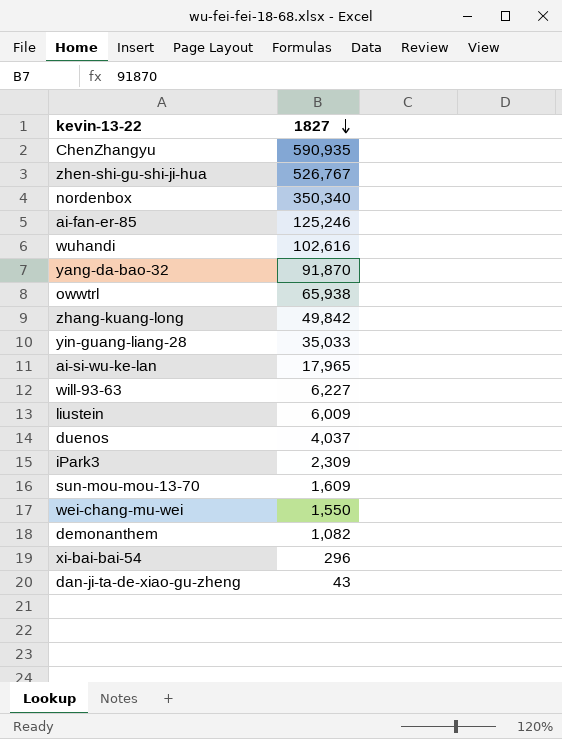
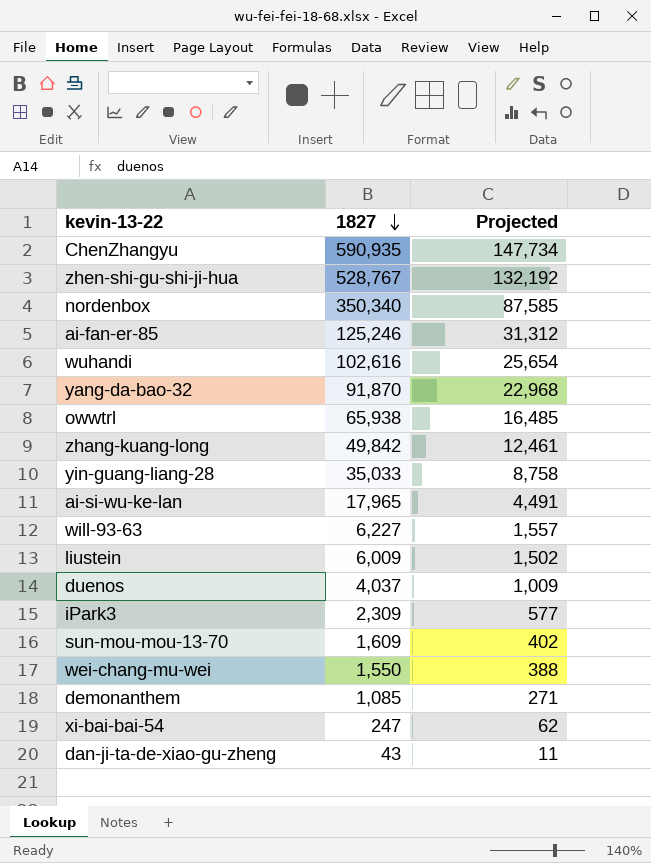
column Projected | formula: none -> [1827] * 0.25
zhen-shi-gu-shi-ji-hua | 1827: 526,767 -> 528,767
demonanthem | 1827: 1,082 -> 1,085
xi-bai-bai-54 | 1827: 296 -> 247

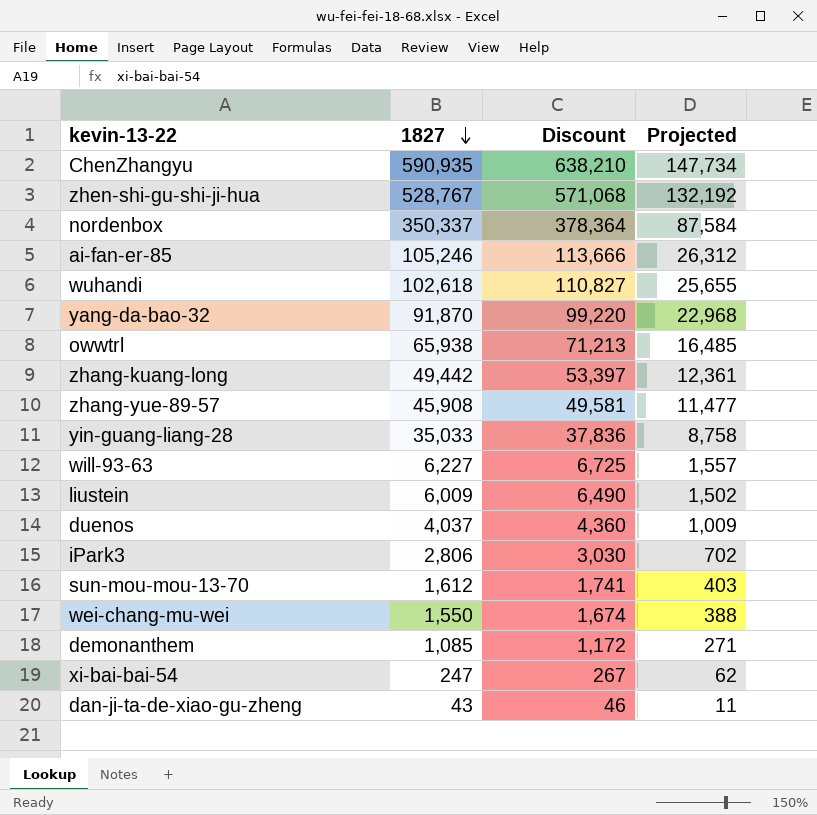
column Discount | formula: none -> [1827] * 1.08
row ai-si-wu-ke-lan: 17,965 | 4,491 -> none
nordenbox | 1827: 350,340 -> 350,337
nordenbox | Projected: 87,585 -> 87,584
ai-fan-er-85 | 1827: 125,246 -> 105,246
ai-fan-er-85 | Projected: 31,312 -> 26,312
wuhandi | 1827: 102,616 -> 102,618
wuhandi | Projected: 25,654 -> 25,655
zhang-kuang-long | 1827: 49,842 -> 49,442
zhang-kuang-long | Projected: 12,461 -> 12,361
row zhang-yue-89-57: none -> 45,908 | 49,581 | 11,477
iPark3 | 1827: 2,309 -> 2,806
iPark3 | Projected: 577 -> 702
sun-mou-mou-13-70 | 1827: 1,609 -> 1,612
sun-mou-mou-13-70 | Projected: 402 -> 403

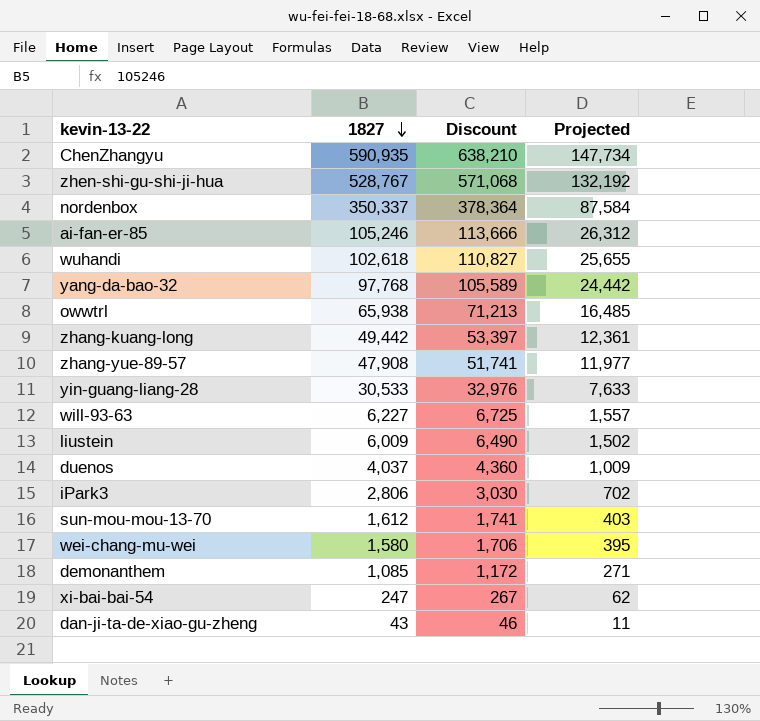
yang-da-bao-32 | 1827: 91,870 -> 97,768
yang-da-bao-32 | Discount: 99,220 -> 105,589
yang-da-bao-32 | Projected: 22,968 -> 24,442
zhang-yue-89-57 | 1827: 45,908 -> 47,908
zhang-yue-89-57 | Discount: 49,581 -> 51,741
zhang-yue-89-57 | Projected: 11,477 -> 11,977
yin-guang-liang-28 | 1827: 35,033 -> 30,533
yin-guang-liang-28 | Discount: 37,836 -> 32,976
yin-guang-liang-28 | Projected: 8,758 -> 7,633
wei-chang-mu-wei | 1827: 1,550 -> 1,580
wei-chang-mu-wei | Discount: 1,674 -> 1,706
wei-chang-mu-wei | Projected: 388 -> 395

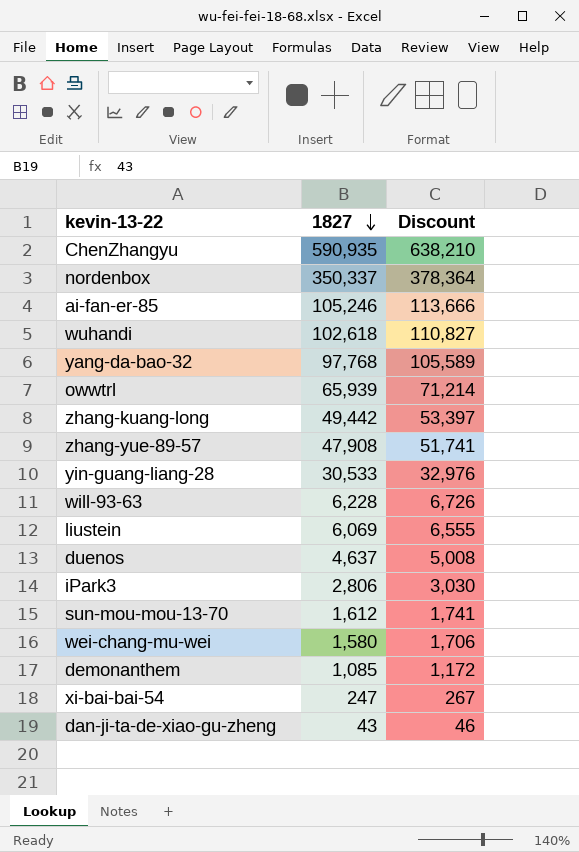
column Projected | formula: [1827] * 0.25 -> none
row zhen-shi-gu-shi-ji-hua: 528,767 | 571,068 | 132,192 -> none
owwtrl | 1827: 65,938 -> 65,939
owwtrl | Discount: 71,213 -> 71,214
will-93-63 | 1827: 6,227 -> 6,228
will-93-63 | Discount: 6,725 -> 6,726
liustein | 1827: 6,009 -> 6,069
liustein | Discount: 6,490 -> 6,555
duenos | 1827: 4,037 -> 4,637
duenos | Discount: 4,360 -> 5,008

